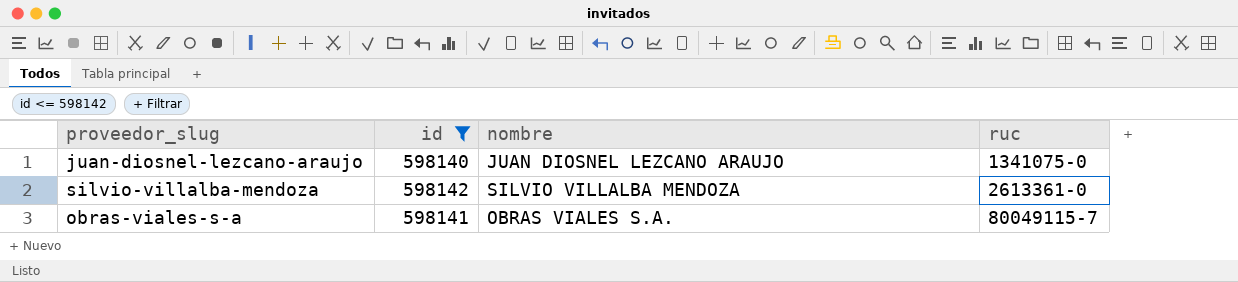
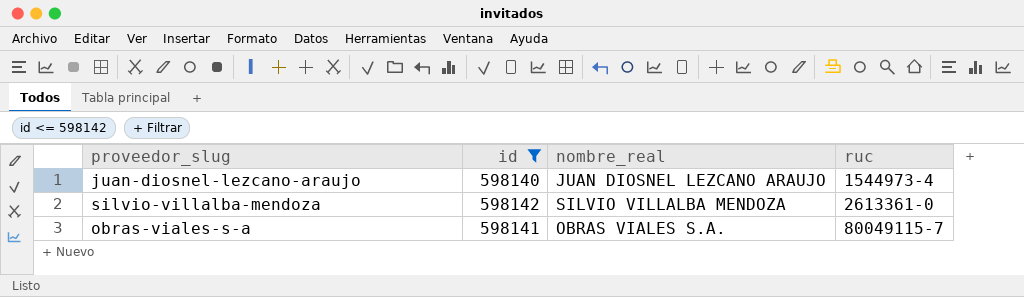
column name: nombre -> nombre_real
juan-diosnel-lezcano-araujo | ruc: 1341075-0 -> 1544973-4

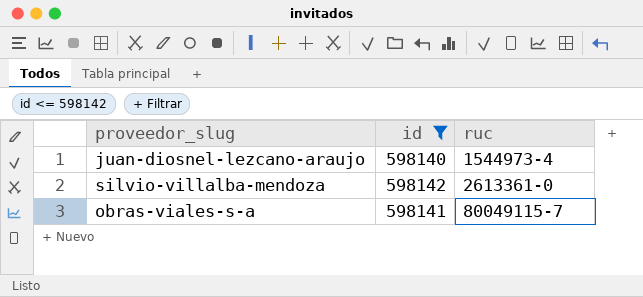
column nombre_real | position: 3 -> none

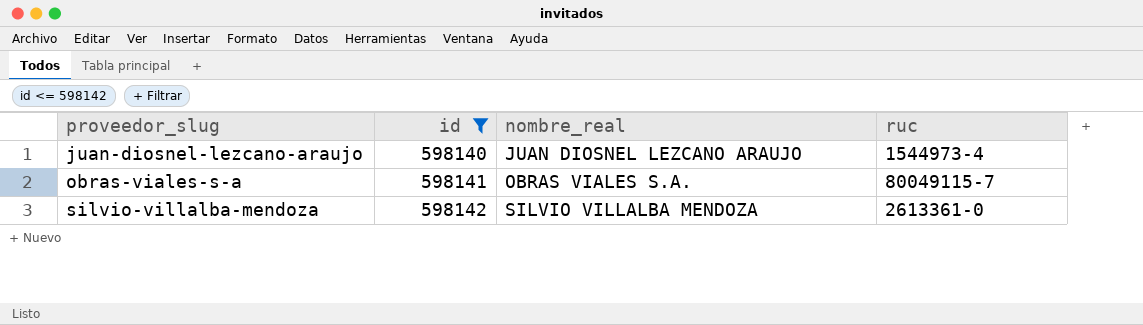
row order: ruc ascending -> proveedor_slug ascending
column nombre_real | position: none -> 3

